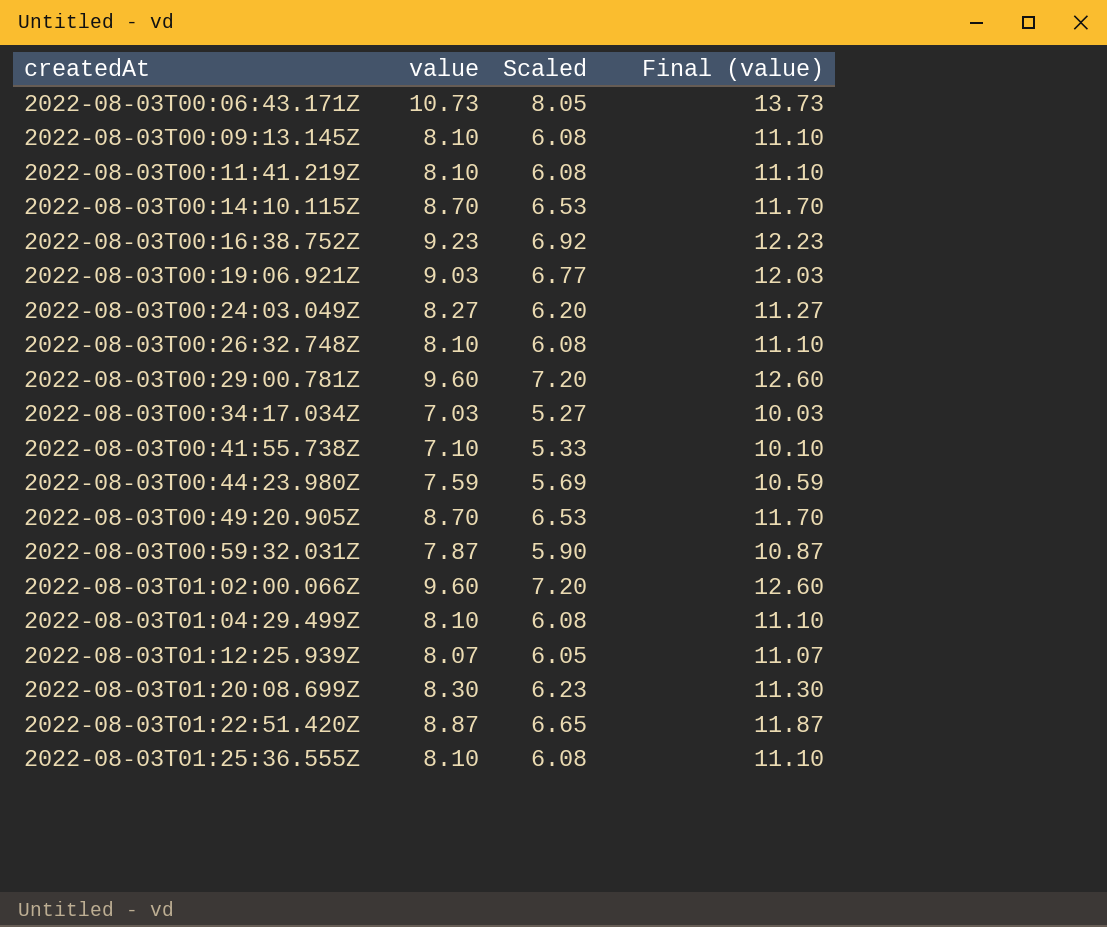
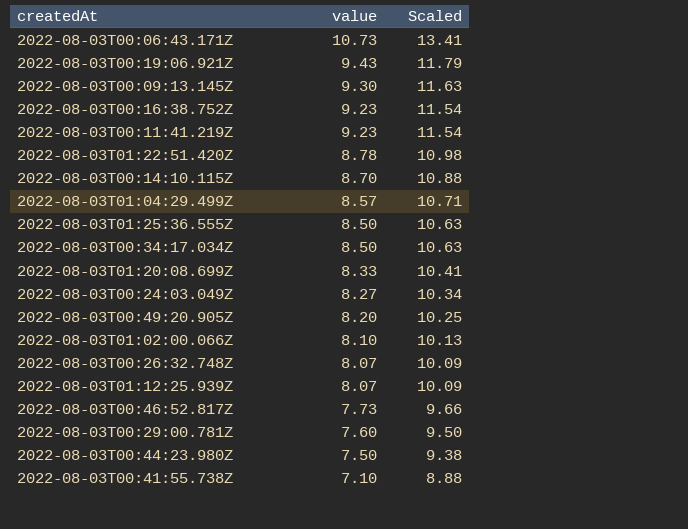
row order: createdAt ascending -> value descending
column Final (value) | formula: [value] + 3 -> none
column Scaled | formula: [value] * 0.75 -> [value] * 1.25
row 2022-08-03T00:59:32.031Z: 7.87 | 5.90 | 10.87 -> none
2022-08-03T00:19:06.921Z | value: 9.03 -> 9.43
2022-08-03T00:09:13.145Z | value: 8.10 -> 9.30
2022-08-03T00:11:41.219Z | value: 8.10 -> 9.23
2022-08-03T01:22:51.420Z | value: 8.87 -> 8.78
2022-08-03T01:04:29.499Z | value: 8.10 -> 8.57
2022-08-03T01:25:36.555Z | value: 8.10 -> 8.50
2022-08-03T00:34:17.034Z | value: 7.03 -> 8.50
2022-08-03T01:20:08.699Z | value: 8.30 -> 8.33
2022-08-03T00:49:20.905Z | value: 8.70 -> 8.20
2022-08-03T01:02:00.066Z | value: 9.60 -> 8.10
2022-08-03T00:26:32.748Z | value: 8.10 -> 8.07
row 2022-08-03T00:46:52.817Z: none -> 7.73 | 9.66
2022-08-03T00:29:00.781Z | value: 9.60 -> 7.60
2022-08-03T00:44:23.980Z | value: 7.59 -> 7.50

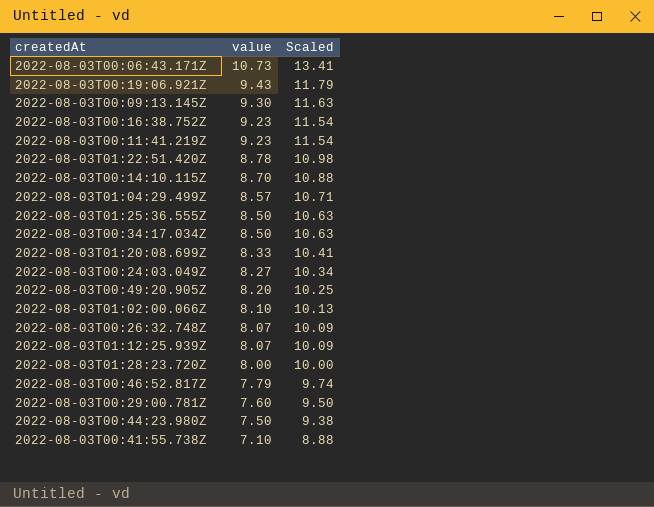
row 2022-08-03T01:28:23.720Z: none -> 8.00 | 10.00
2022-08-03T00:46:52.817Z | value: 7.73 -> 7.79
2022-08-03T00:46:52.817Z | Scaled: 9.66 -> 9.74

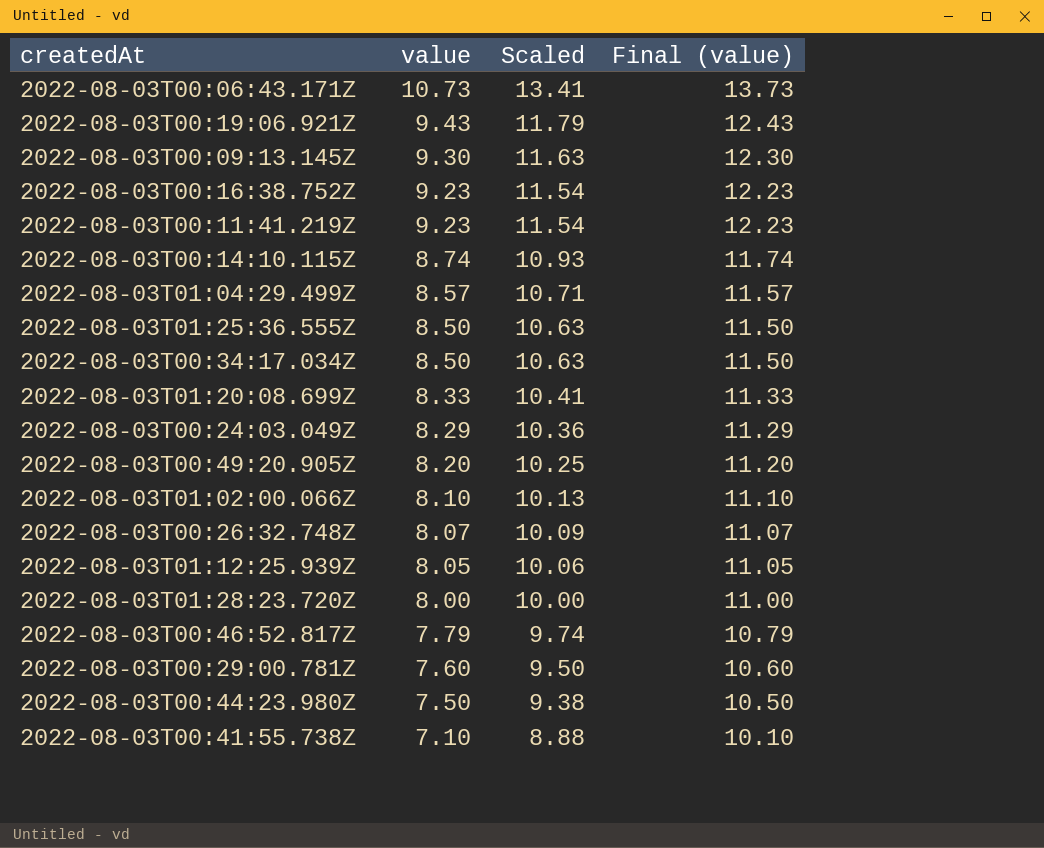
column Final (value) | formula: none -> [value] + 3
row 2022-08-03T01:22:51.420Z: 8.78 | 10.98 -> none
2022-08-03T00:14:10.115Z | value: 8.70 -> 8.74
2022-08-03T00:14:10.115Z | Scaled: 10.88 -> 10.93
2022-08-03T00:24:03.049Z | value: 8.27 -> 8.29
2022-08-03T00:24:03.049Z | Scaled: 10.34 -> 10.36
2022-08-03T01:12:25.939Z | value: 8.07 -> 8.05
2022-08-03T01:12:25.939Z | Scaled: 10.09 -> 10.06

